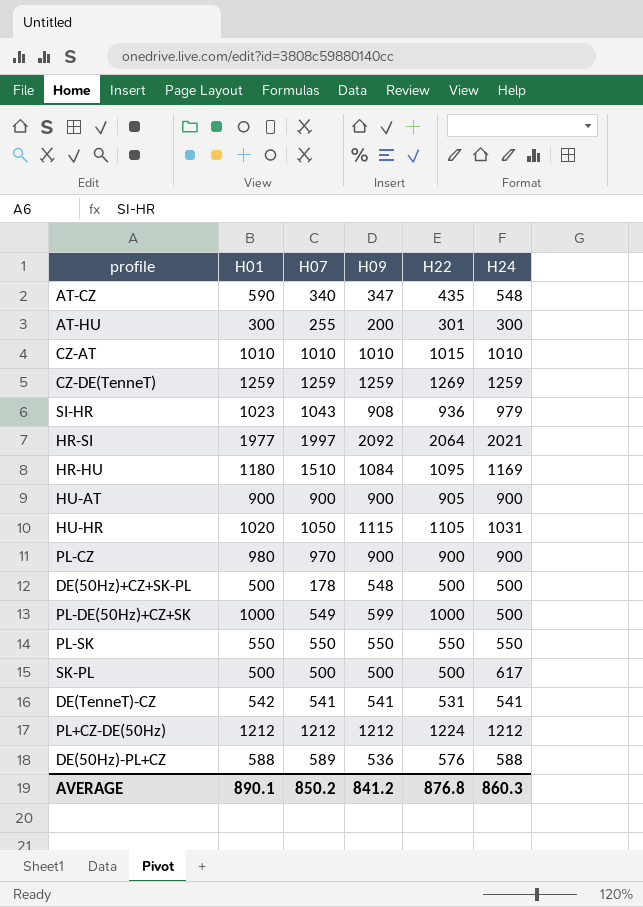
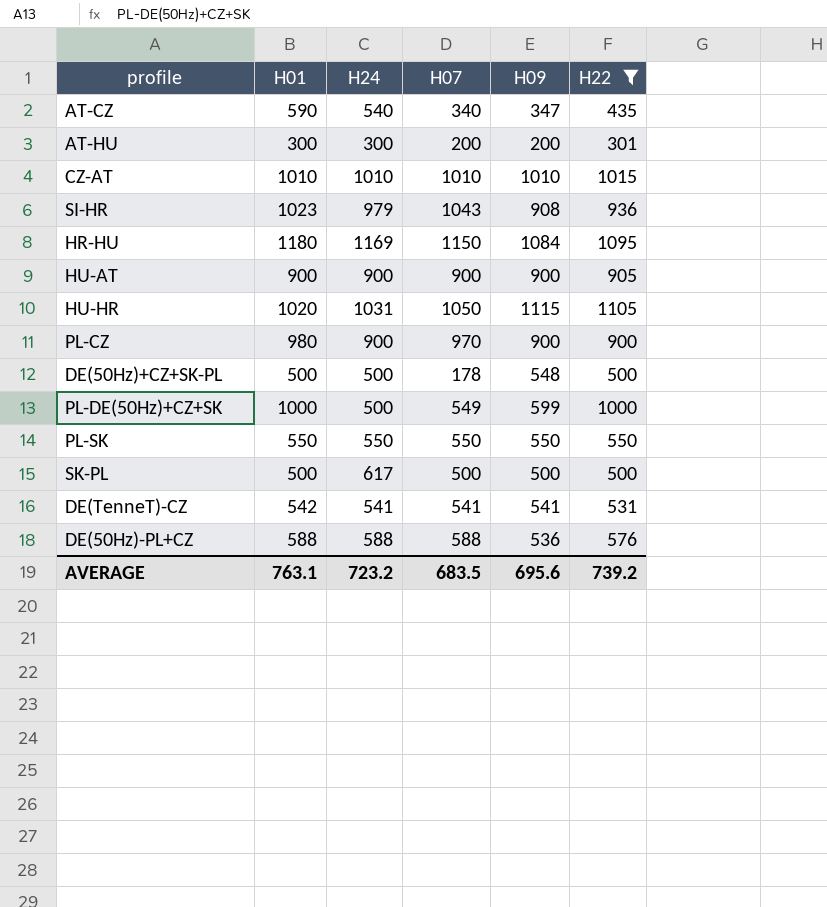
filter: none -> H22 <= 1105
column H24 | position: 6 -> 3
AT-CZ | H24: 548 -> 540
AT-HU | H07: 255 -> 200
HR-HU | H07: 1510 -> 1150
DE(50Hz)-PL+CZ | H07: 589 -> 588
AVERAGE | H01: 890.1 -> 763.1
AVERAGE | H24: 860.3 -> 723.2
AVERAGE | H07: 850.2 -> 683.5
AVERAGE | H09: 841.2 -> 695.6
AVERAGE | H22: 876.8 -> 739.2

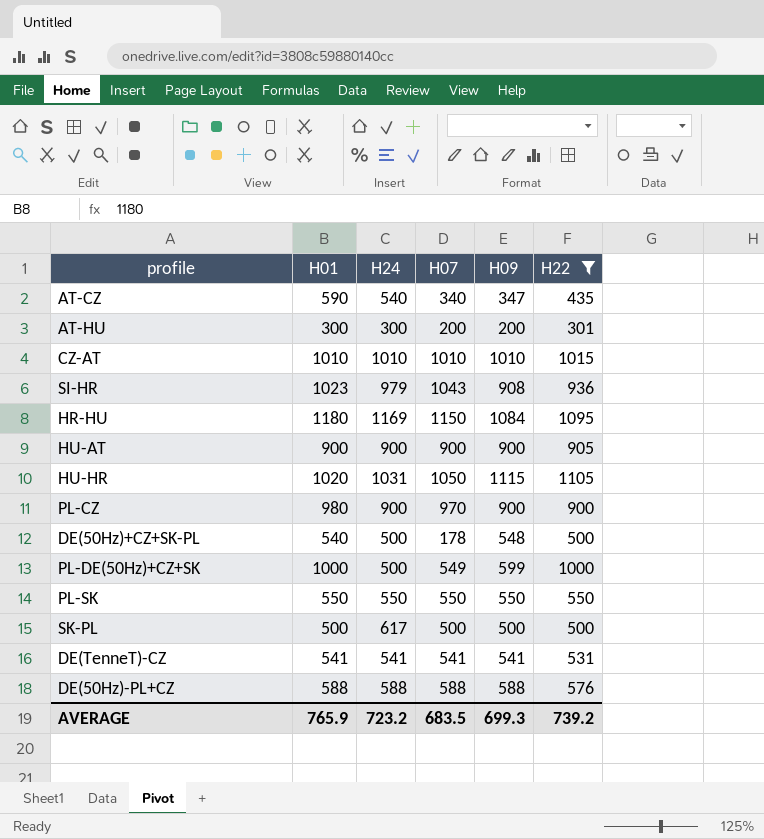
DE(50Hz)+CZ+SK-PL | H01: 500 -> 540
DE(TenneT)-CZ | H01: 542 -> 541
DE(50Hz)-PL+CZ | H09: 536 -> 588
AVERAGE | H01: 763.1 -> 765.9
AVERAGE | H09: 695.6 -> 699.3

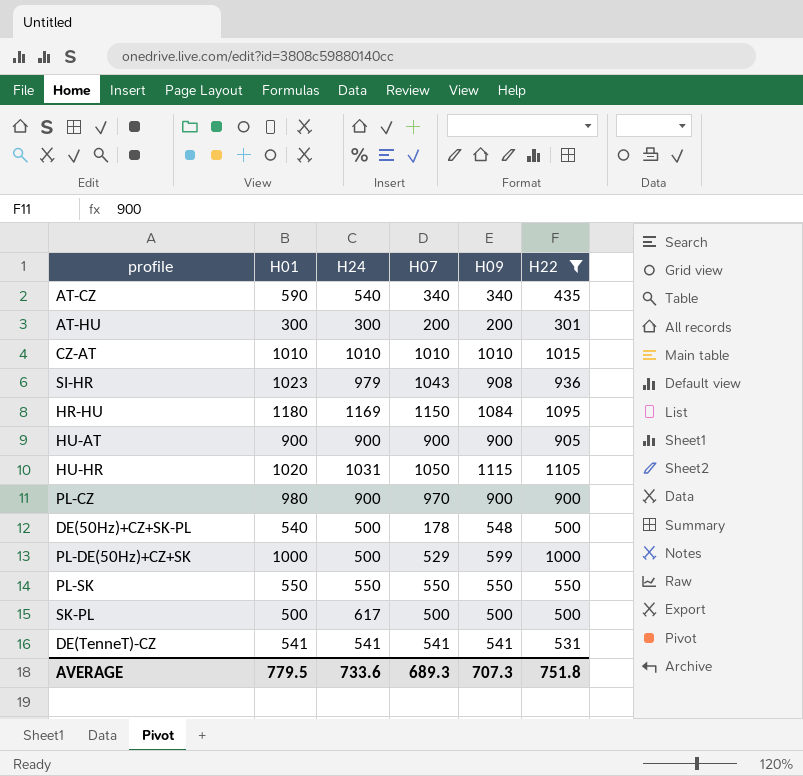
row DE(50Hz)-PL+CZ: 588 | 588 | 588 | 588 | 576 -> none
AT-CZ | H09: 347 -> 340
PL-DE(50Hz)+CZ+SK | H07: 549 -> 529
AVERAGE | H01: 765.9 -> 779.5
AVERAGE | H24: 723.2 -> 733.6
AVERAGE | H07: 683.5 -> 689.3
AVERAGE | H09: 699.3 -> 707.3
AVERAGE | H22: 739.2 -> 751.8

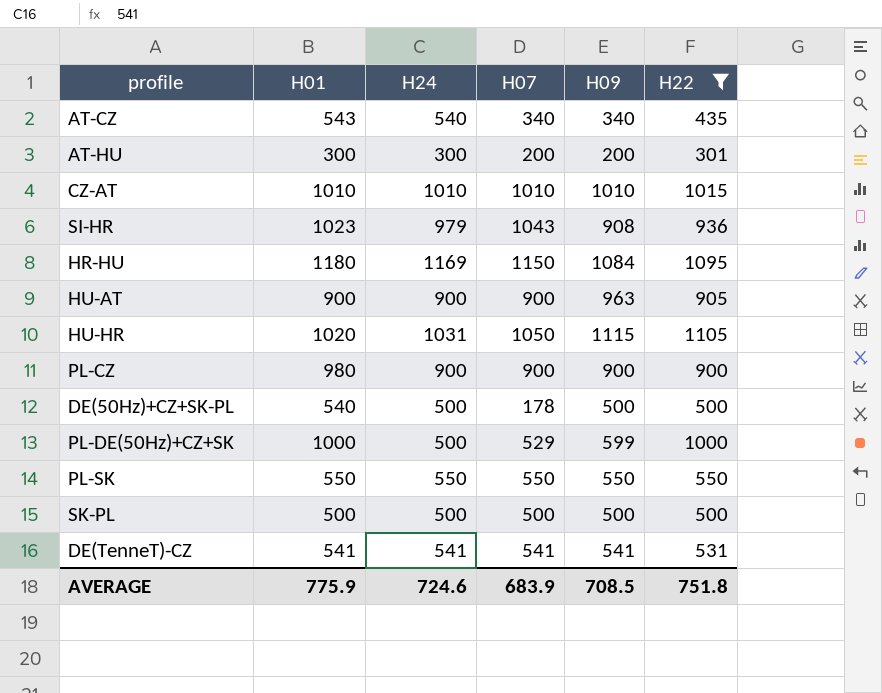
AT-CZ | H01: 590 -> 543
HU-AT | H09: 900 -> 963
PL-CZ | H07: 970 -> 900
DE(50Hz)+CZ+SK-PL | H09: 548 -> 500
SK-PL | H24: 617 -> 500
AVERAGE | H01: 779.5 -> 775.9
AVERAGE | H24: 733.6 -> 724.6
AVERAGE | H07: 689.3 -> 683.9
AVERAGE | H09: 707.3 -> 708.5

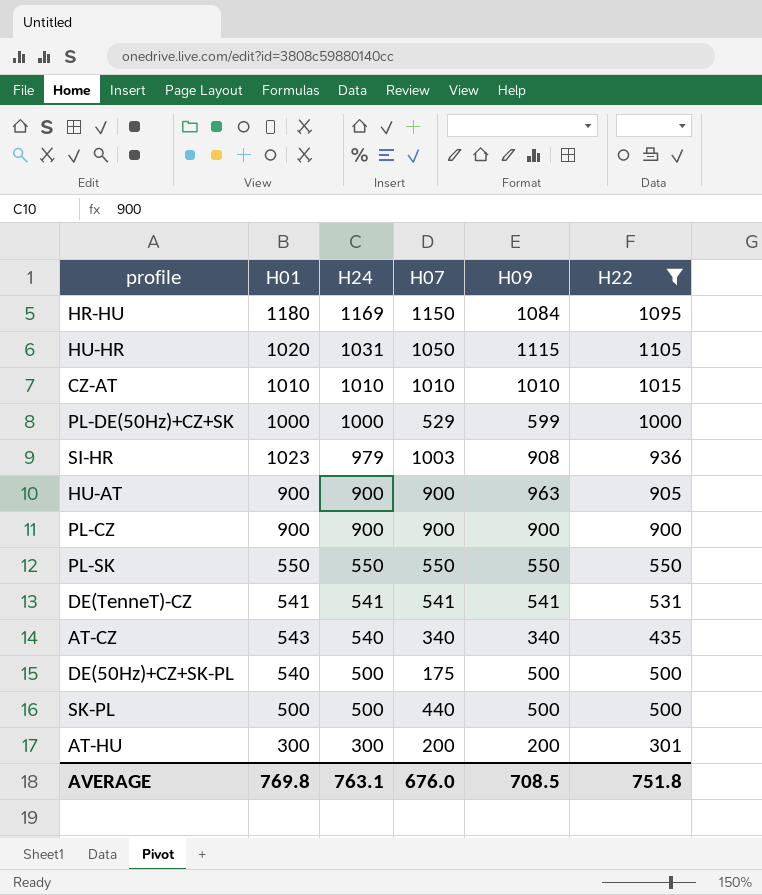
row order: none -> H24 descending
PL-DE(50Hz)+CZ+SK | H24: 500 -> 1000
SI-HR | H07: 1043 -> 1003
PL-CZ | H01: 980 -> 900
DE(50Hz)+CZ+SK-PL | H07: 178 -> 175
SK-PL | H07: 500 -> 440
AVERAGE | H01: 775.9 -> 769.8
AVERAGE | H24: 724.6 -> 763.1
AVERAGE | H07: 683.9 -> 676.0

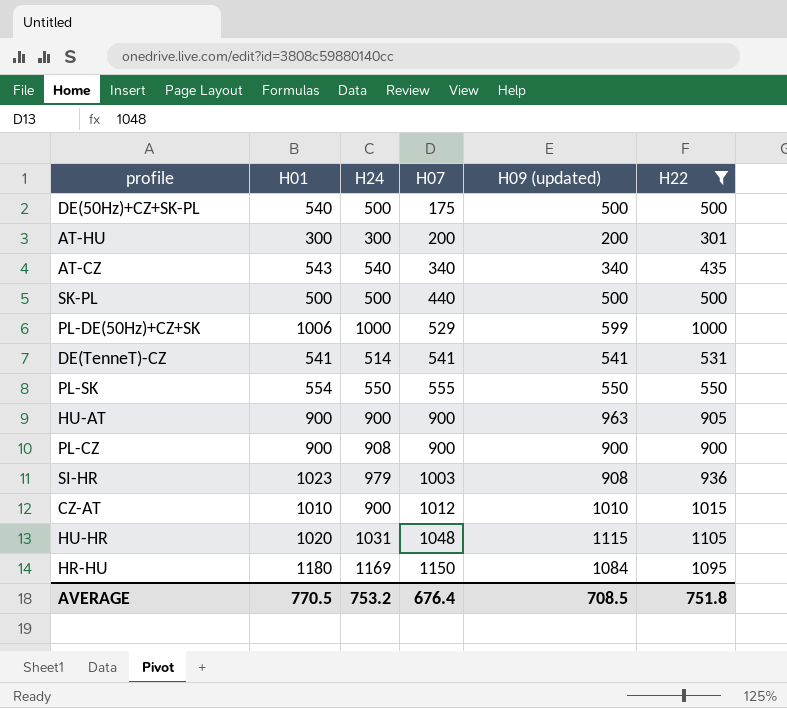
row order: H24 descending -> H07 ascending
column name: H09 -> H09 (updated)
PL-DE(50Hz)+CZ+SK | H01: 1000 -> 1006
DE(TenneT)-CZ | H24: 541 -> 514
PL-SK | H01: 550 -> 554
PL-SK | H07: 550 -> 555
PL-CZ | H24: 900 -> 908
CZ-AT | H24: 1010 -> 900
CZ-AT | H07: 1010 -> 1012
HU-HR | H07: 1050 -> 1048
AVERAGE | H01: 769.8 -> 770.5
AVERAGE | H24: 763.1 -> 753.2
AVERAGE | H07: 676.0 -> 676.4

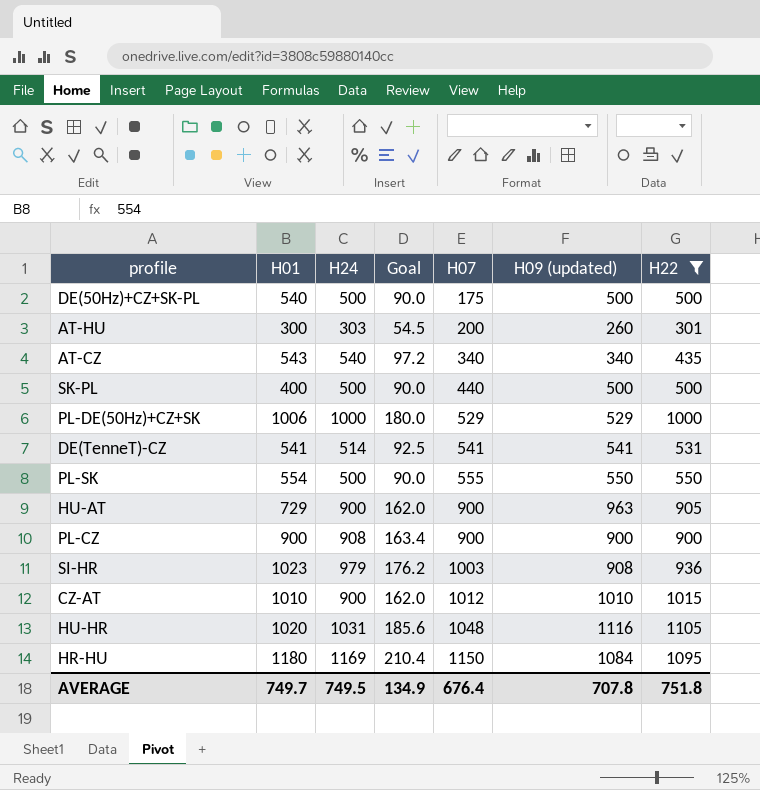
column Goal | formula: none -> [H24] * 0.18
AT-HU | H24: 300 -> 303
AT-HU | H09 (updated): 200 -> 260
SK-PL | H01: 500 -> 400
PL-DE(50Hz)+CZ+SK | H09 (updated): 599 -> 529
PL-SK | H24: 550 -> 500
HU-AT | H01: 900 -> 729
HU-HR | H09 (updated): 1115 -> 1116
AVERAGE | H01: 770.5 -> 749.7
AVERAGE | H24: 753.2 -> 749.5
AVERAGE | H09 (updated): 708.5 -> 707.8

